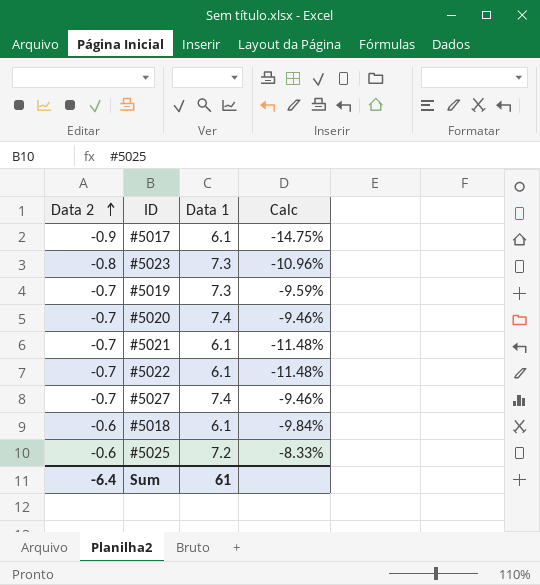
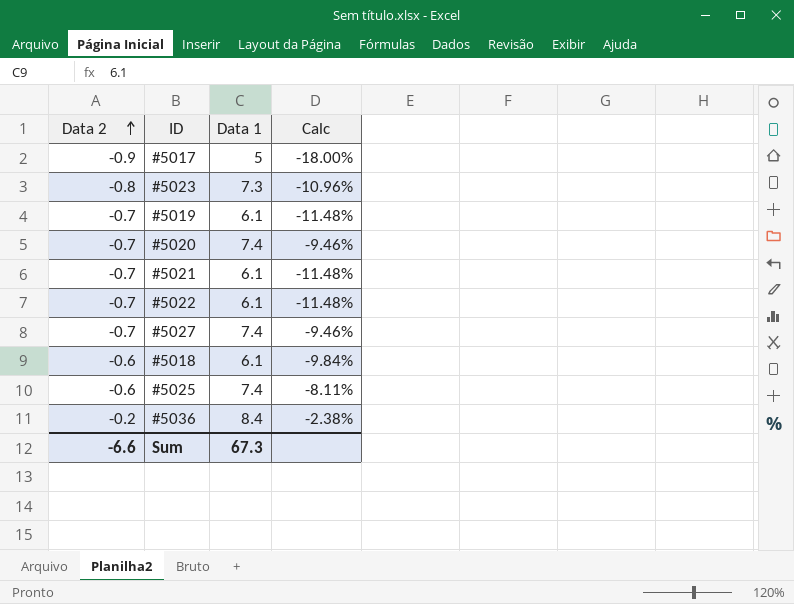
#5017 | Data 1: 6.1 -> 5
#5017 | Calc: -14.75% -> -18.00%
#5019 | Data 1: 7.3 -> 6.1
#5019 | Calc: -9.59% -> -11.48%
#5025 | Data 1: 7.2 -> 7.4
#5025 | Calc: -8.33% -> -8.11%
row #5036: none -> -0.2 | 8.4 | -2.38%
Sum | Data 2: -6.4 -> -6.6
Sum | Data 1: 61 -> 67.3

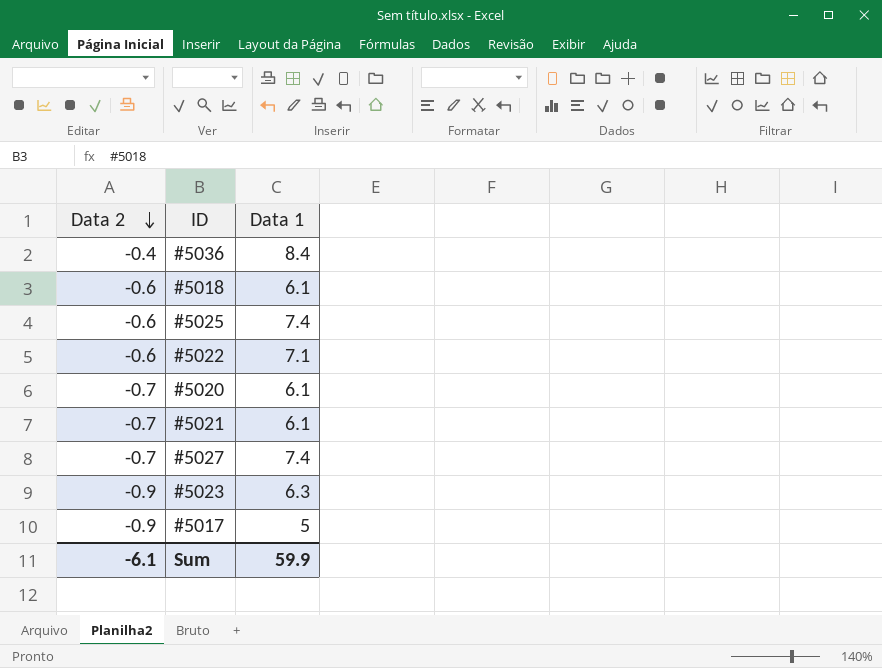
row order: Data 2 ascending -> Data 2 descending
column Calc | formula: [Data 2] / [Data 1] -> none
row #5019: -0.7 | 6.1 | -11.48% -> none
#5036 | Data 2: -0.2 -> -0.4
#5022 | Data 2: -0.7 -> -0.6
#5022 | Data 1: 6.1 -> 7.1
#5020 | Data 1: 7.4 -> 6.1
#5023 | Data 2: -0.8 -> -0.9
#5023 | Data 1: 7.3 -> 6.3
Sum | Data 2: -6.6 -> -6.1
Sum | Data 1: 67.3 -> 59.9

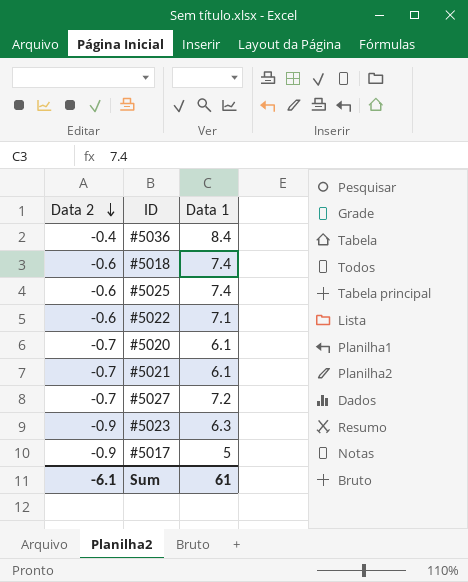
#5018 | Data 1: 6.1 -> 7.4
#5027 | Data 1: 7.4 -> 7.2
Sum | Data 1: 59.9 -> 61

